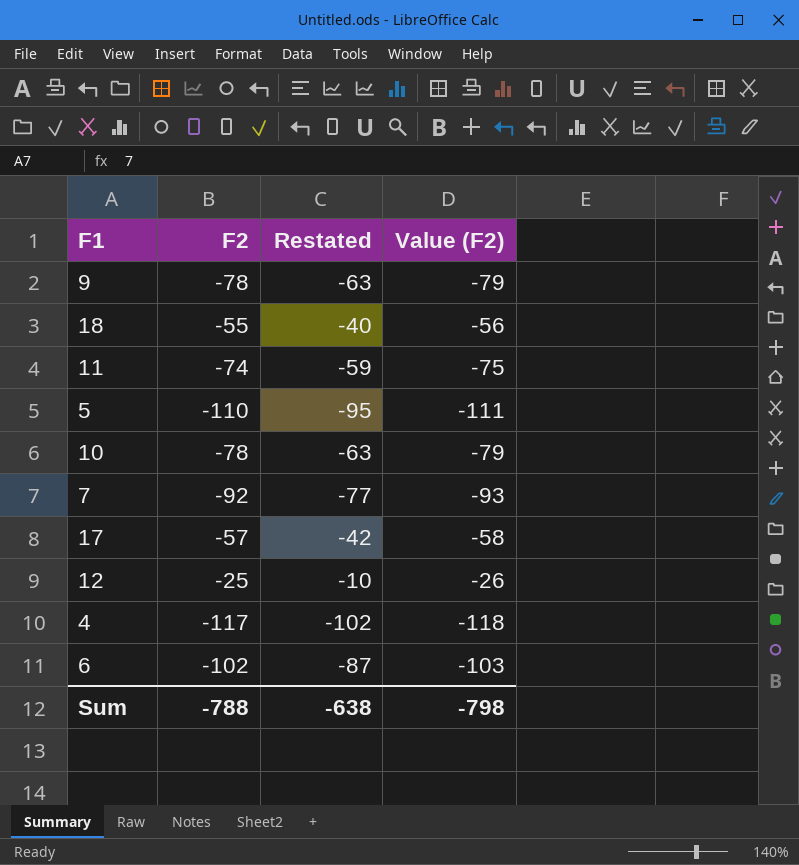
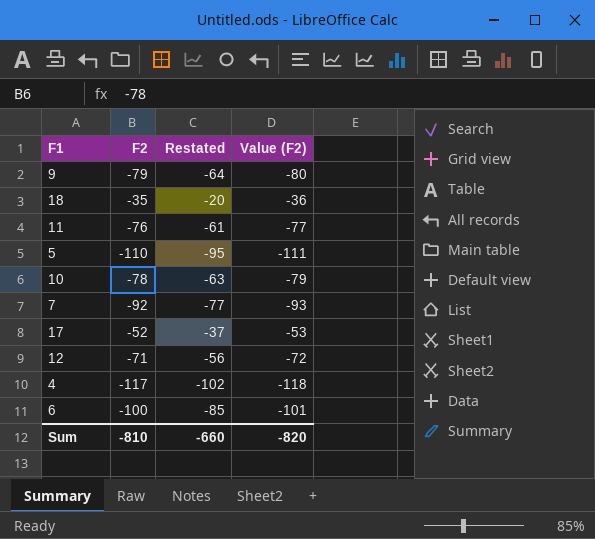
9 | F2: -78 -> -79
9 | Restated: -63 -> -64
9 | Value (F2): -79 -> -80
18 | F2: -55 -> -35
18 | Restated: -40 -> -20
18 | Value (F2): -56 -> -36
11 | F2: -74 -> -76
11 | Restated: -59 -> -61
11 | Value (F2): -75 -> -77
17 | F2: -57 -> -52
17 | Restated: -42 -> -37
17 | Value (F2): -58 -> -53
12 | F2: -25 -> -71
12 | Restated: -10 -> -56
12 | Value (F2): -26 -> -72
6 | F2: -102 -> -100
6 | Restated: -87 -> -85
6 | Value (F2): -103 -> -101
Sum | F2: -788 -> -810
Sum | Restated: -638 -> -660
Sum | Value (F2): -798 -> -820

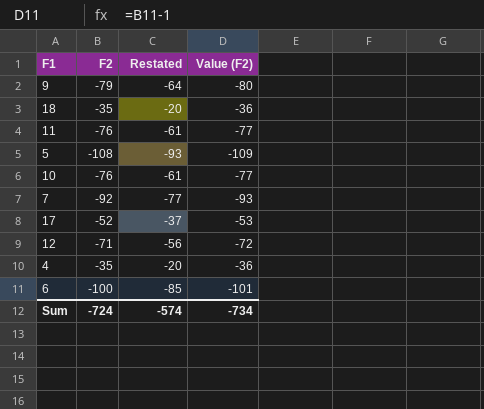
5 | F2: -110 -> -108
5 | Restated: -95 -> -93
5 | Value (F2): -111 -> -109
10 | F2: -78 -> -76
10 | Restated: -63 -> -61
10 | Value (F2): -79 -> -77
4 | F2: -117 -> -35
4 | Restated: -102 -> -20
4 | Value (F2): -118 -> -36
Sum | F2: -810 -> -724
Sum | Restated: -660 -> -574
Sum | Value (F2): -820 -> -734

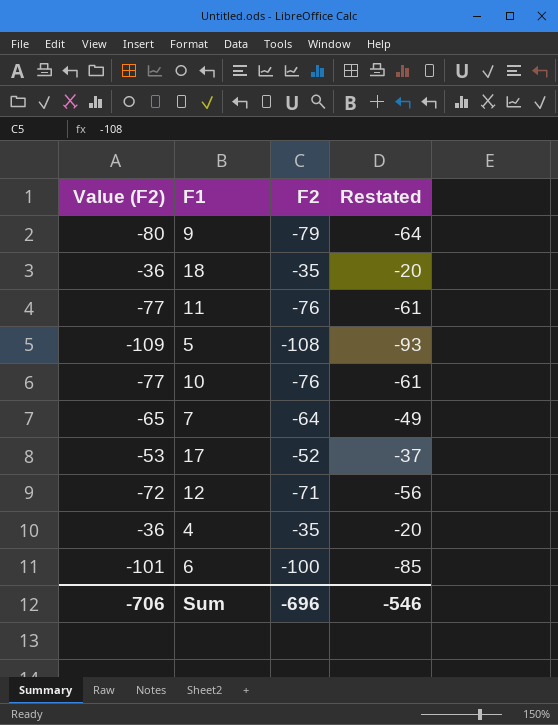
column Value (F2) | position: 4 -> 1
7 | Value (F2): -93 -> -65
7 | F2: -92 -> -64
7 | Restated: -77 -> -49
Sum | Value (F2): -734 -> -706
Sum | F2: -724 -> -696
Sum | Restated: -574 -> -546

